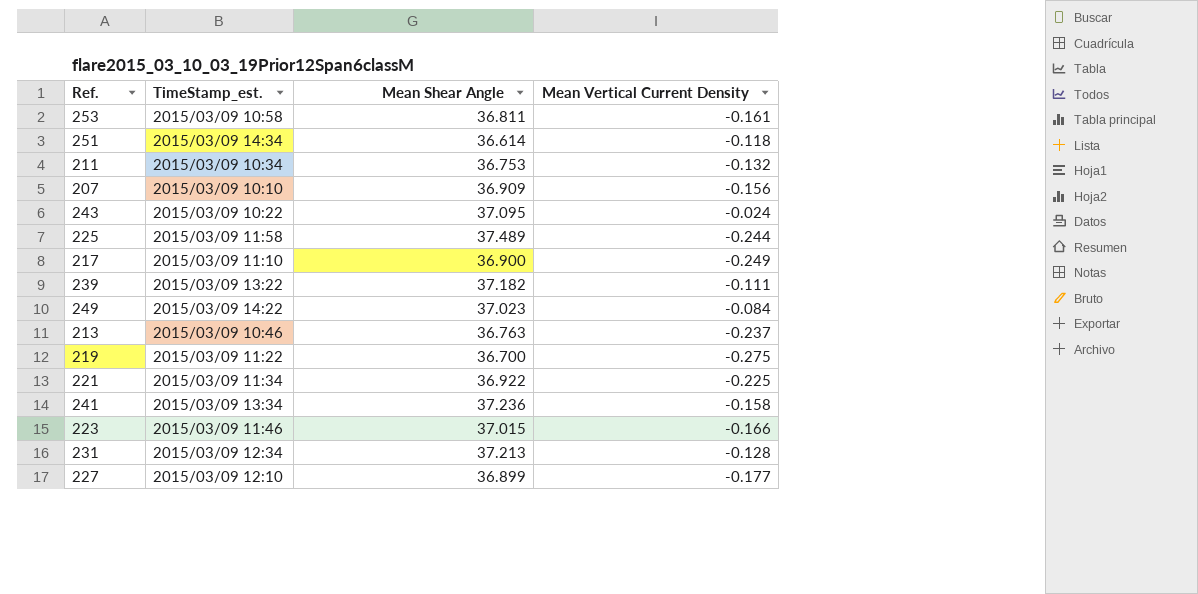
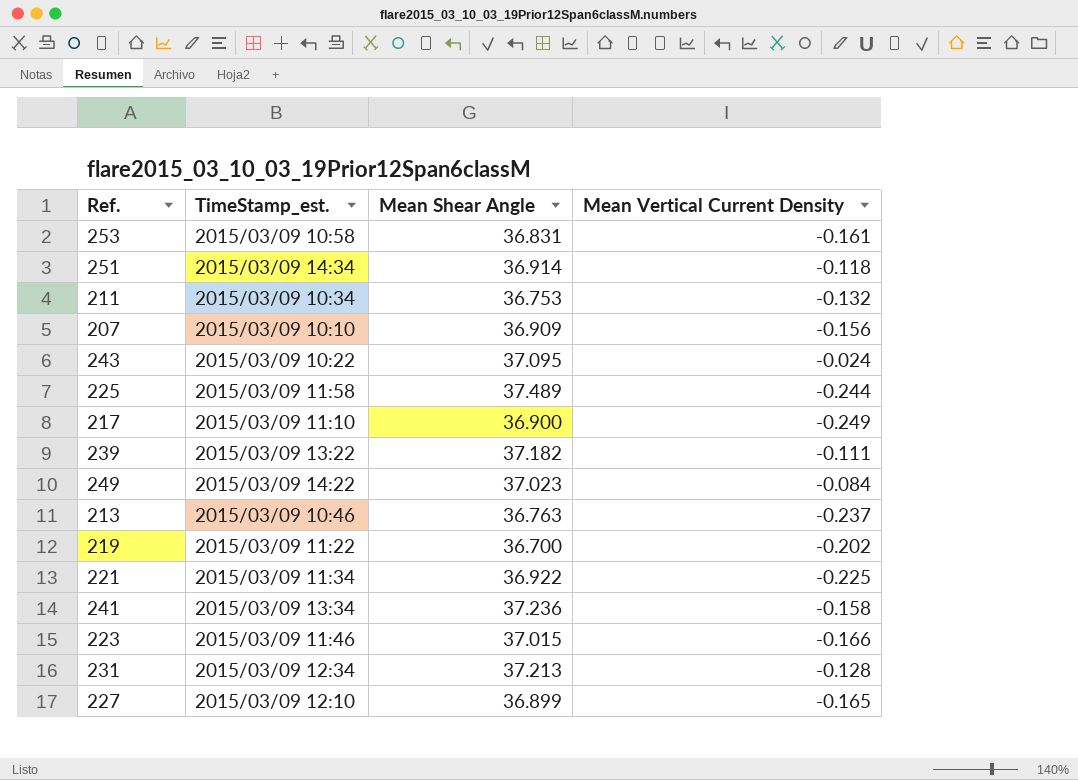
253 | Mean Shear Angle: 36.811 -> 36.831
251 | Mean Shear Angle: 36.614 -> 36.914
219 | Mean Vertical Current Density: -0.275 -> -0.202
227 | Mean Vertical Current Density: -0.177 -> -0.165

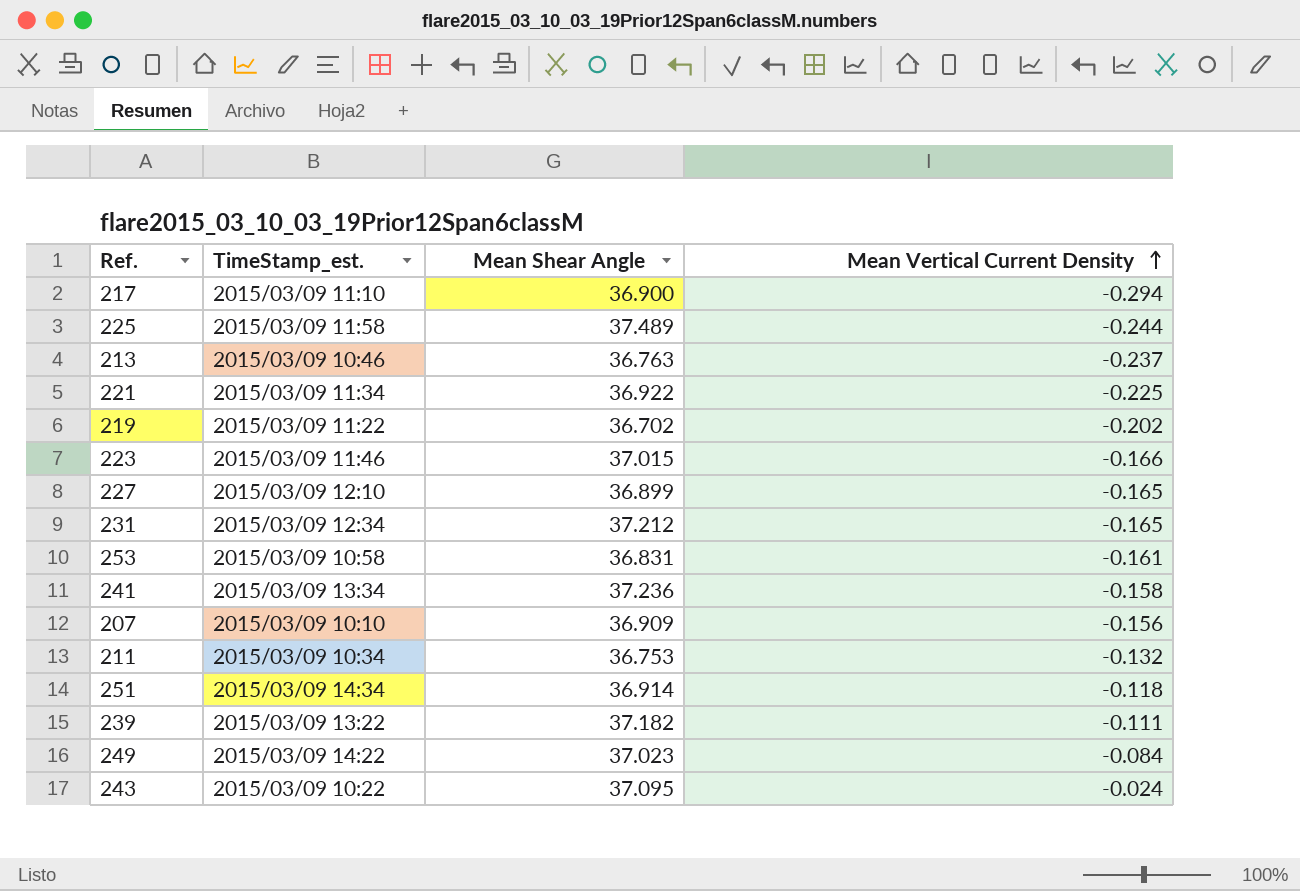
row order: none -> Mean Vertical Current Density ascending
217 | Mean Vertical Current Density: -0.249 -> -0.294
219 | Mean Shear Angle: 36.700 -> 36.702
231 | Mean Shear Angle: 37.213 -> 37.212
231 | Mean Vertical Current Density: -0.128 -> -0.165

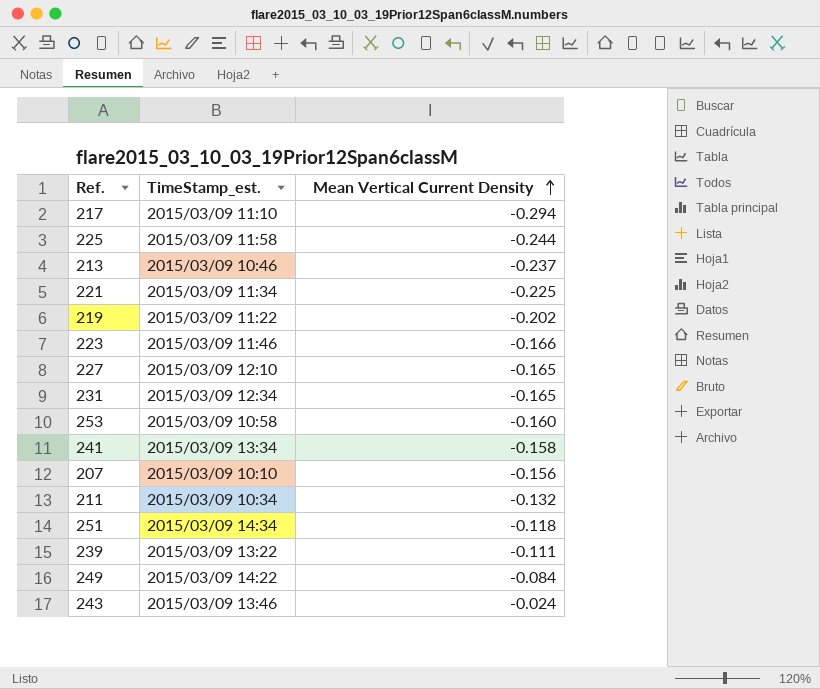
column Mean Shear Angle | position: 3 -> none
253 | Mean Vertical Current Density: -0.161 -> -0.160
243 | TimeStamp_est.: 2015/03/09 10:22 -> 2015/03/09 13:46

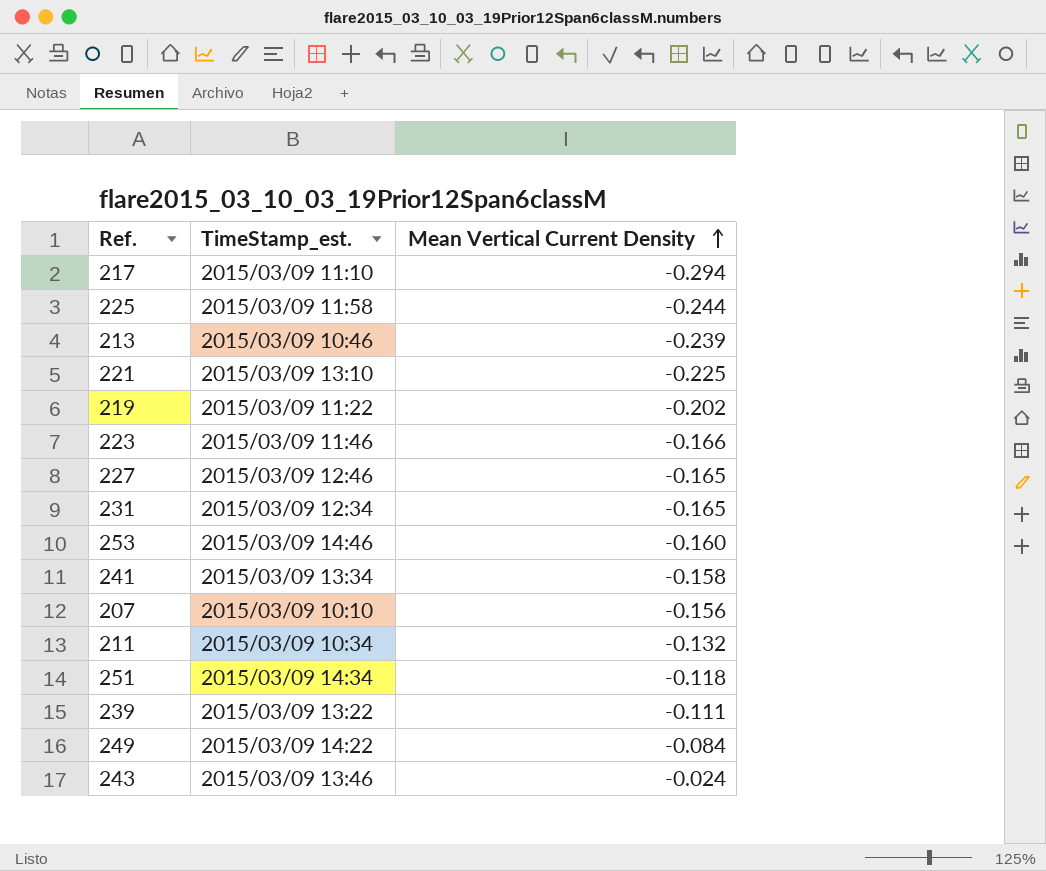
213 | Mean Vertical Current Density: -0.237 -> -0.239
221 | TimeStamp_est.: 2015/03/09 11:34 -> 2015/03/09 13:10
227 | TimeStamp_est.: 2015/03/09 12:10 -> 2015/03/09 12:46
253 | TimeStamp_est.: 2015/03/09 10:58 -> 2015/03/09 14:46

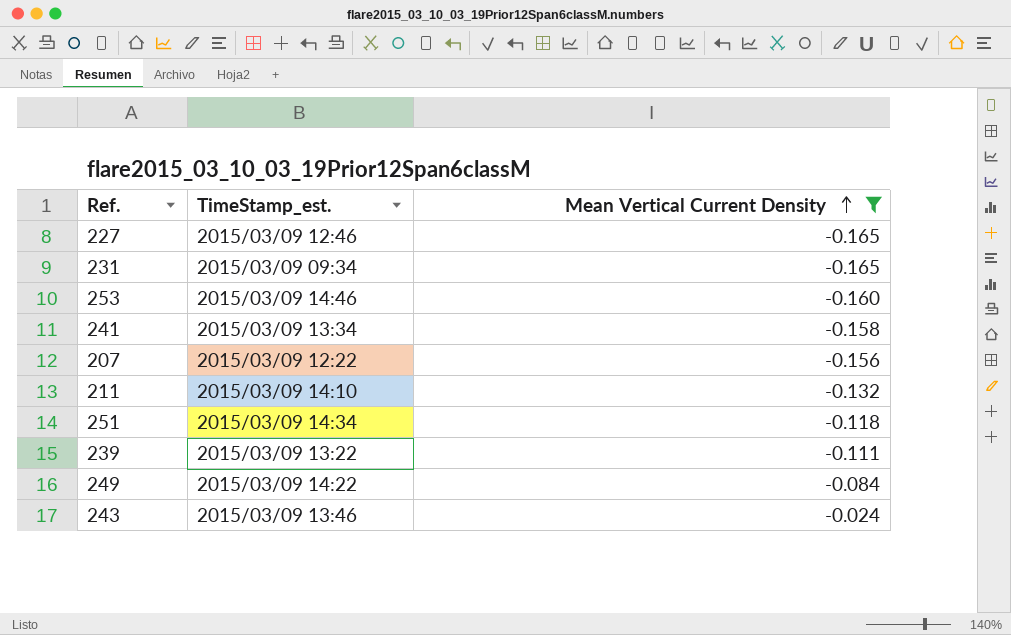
filter: none -> Mean Vertical Current Density >= -0.165
231 | TimeStamp_est.: 2015/03/09 12:34 -> 2015/03/09 09:34
207 | TimeStamp_est.: 2015/03/09 10:10 -> 2015/03/09 12:22
211 | TimeStamp_est.: 2015/03/09 10:34 -> 2015/03/09 14:10

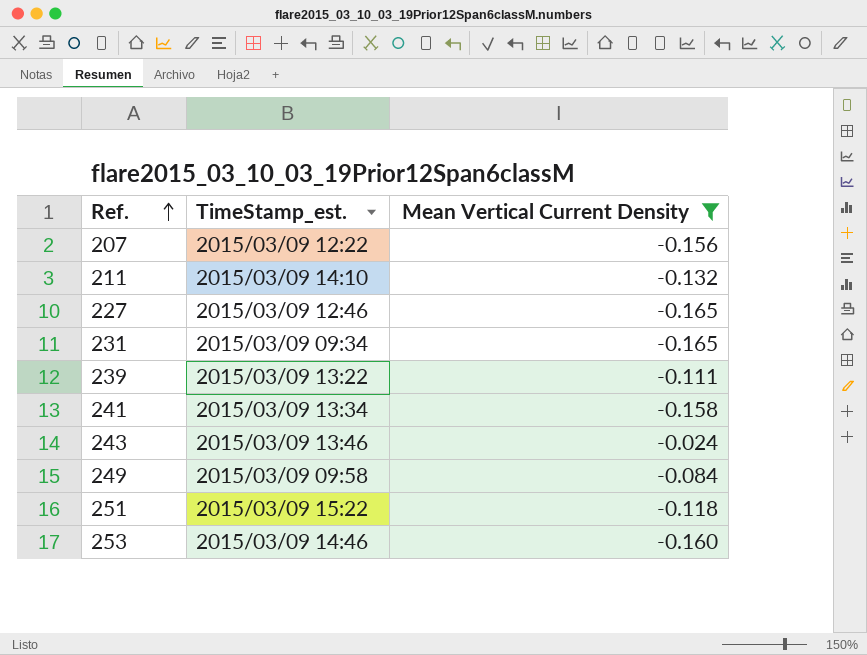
row order: Mean Vertical Current Density ascending -> Ref. ascending
249 | TimeStamp_est.: 2015/03/09 14:22 -> 2015/03/09 09:58
251 | TimeStamp_est.: 2015/03/09 14:34 -> 2015/03/09 15:22

